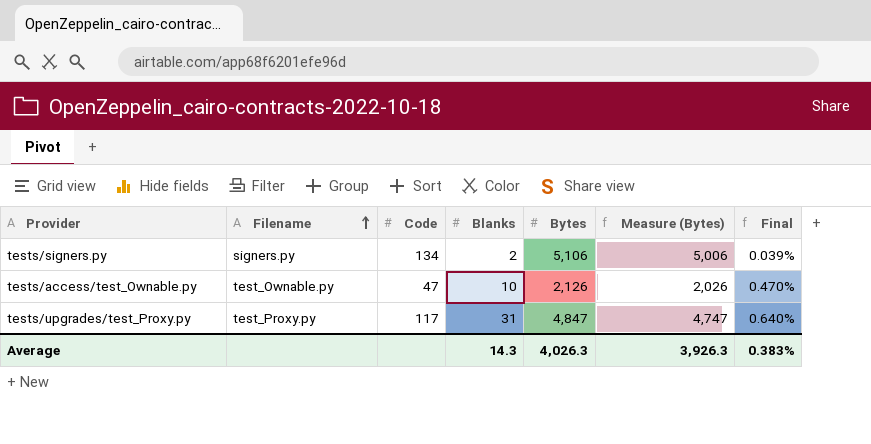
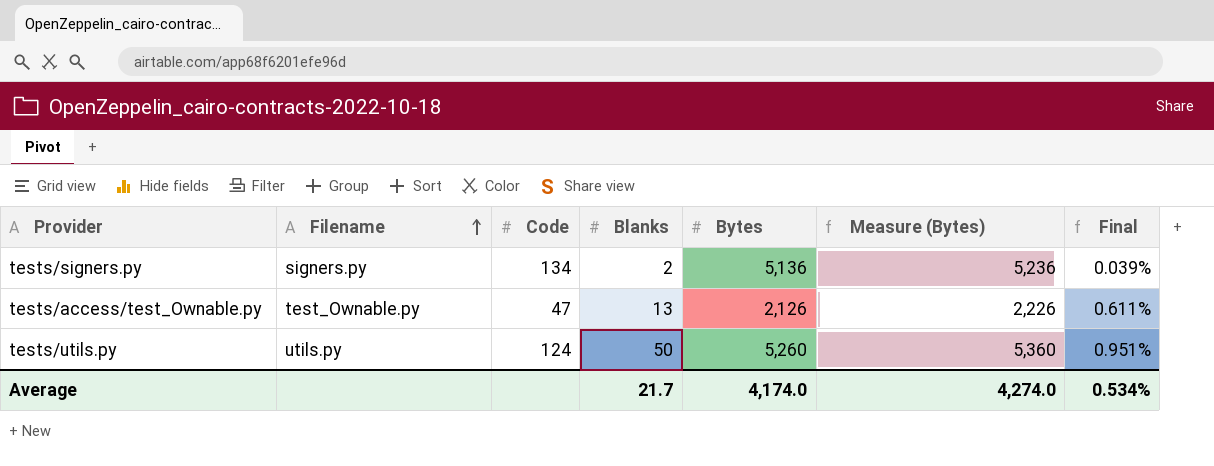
column Measure (Bytes) | formula: [Bytes] - 100 -> [Bytes] + 100
row tests/upgrades/test_Proxy.py: test_Proxy.py | 117 | 31 | 4,847 | 4,747 | 0.640% -> none
tests/signers.py | Bytes: 5,106 -> 5,136
tests/access/test_Ownable.py | Blanks: 10 -> 13
tests/access/test_Ownable.py | Final: 0.470% -> 0.611%
row tests/utils.py: none -> utils.py | 124 | 50 | 5,260 | 5,360 | 0.951%
Average | Blanks: 14.3 -> 21.7
Average | Bytes: 4,026.3 -> 4,174.0
Average | Measure (Bytes): 3,926.3 -> 4,274.0
Average | Final: 0.383% -> 0.534%

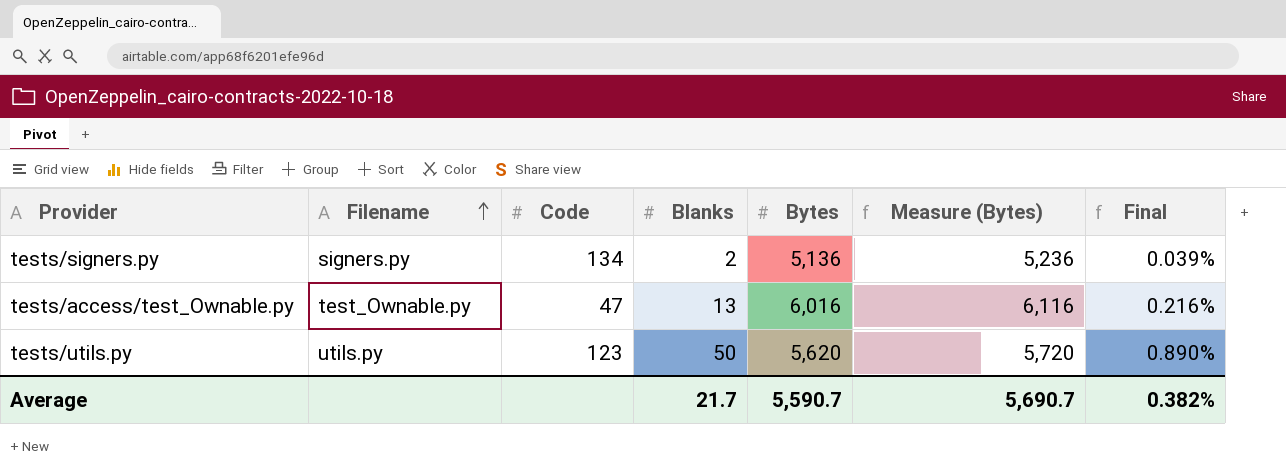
tests/access/test_Ownable.py | Bytes: 2,126 -> 6,016
tests/access/test_Ownable.py | Measure (Bytes): 2,226 -> 6,116
tests/access/test_Ownable.py | Final: 0.611% -> 0.216%
tests/utils.py | Code: 124 -> 123
tests/utils.py | Bytes: 5,260 -> 5,620
tests/utils.py | Measure (Bytes): 5,360 -> 5,720
tests/utils.py | Final: 0.951% -> 0.890%
Average | Bytes: 4,174.0 -> 5,590.7
Average | Measure (Bytes): 4,274.0 -> 5,690.7
Average | Final: 0.534% -> 0.382%

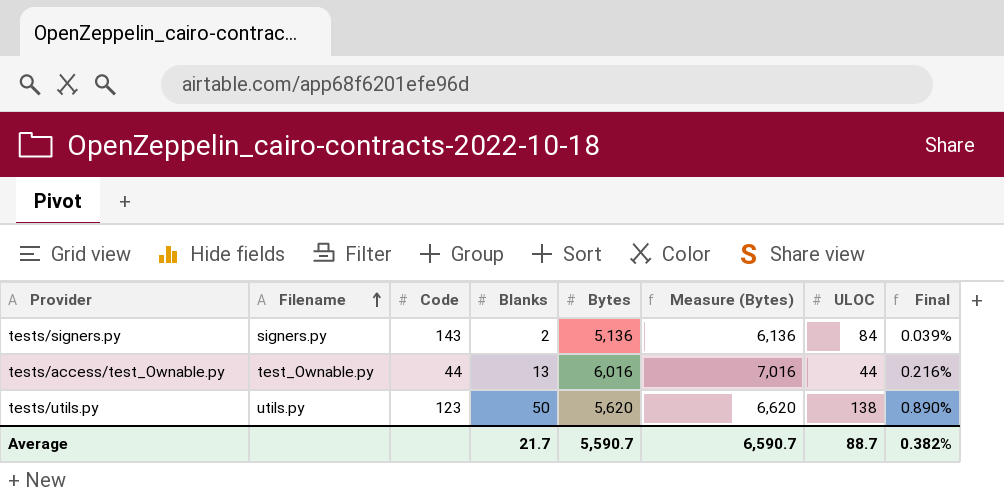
column Measure (Bytes) | formula: [Bytes] + 100 -> [Bytes] + 1000
column ULOC | position: none -> 7
tests/signers.py | Code: 134 -> 143
tests/access/test_Ownable.py | Code: 47 -> 44
Average | Measure (Bytes): 5,690.7 -> 6,590.7

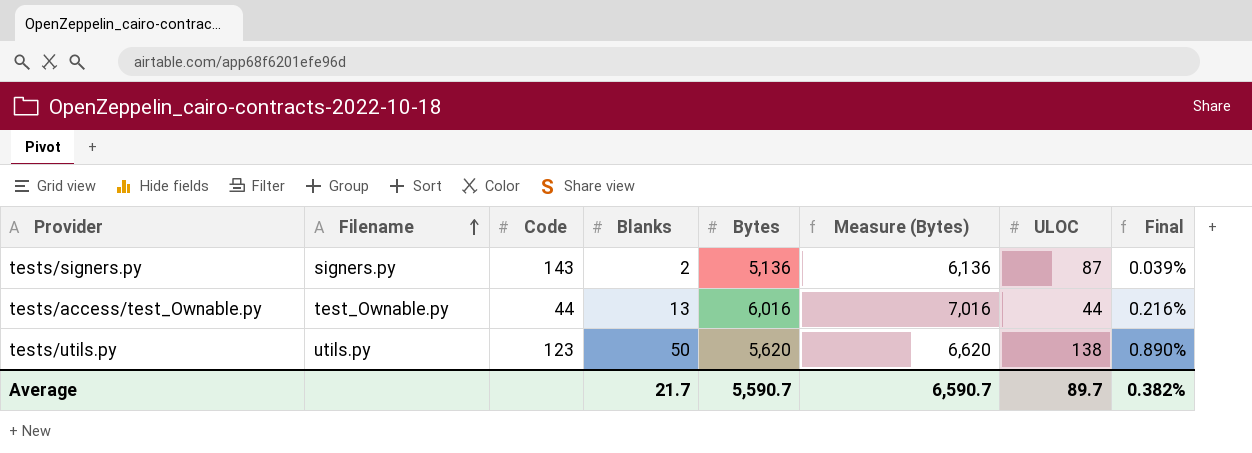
tests/signers.py | ULOC: 84 -> 87
Average | ULOC: 88.7 -> 89.7

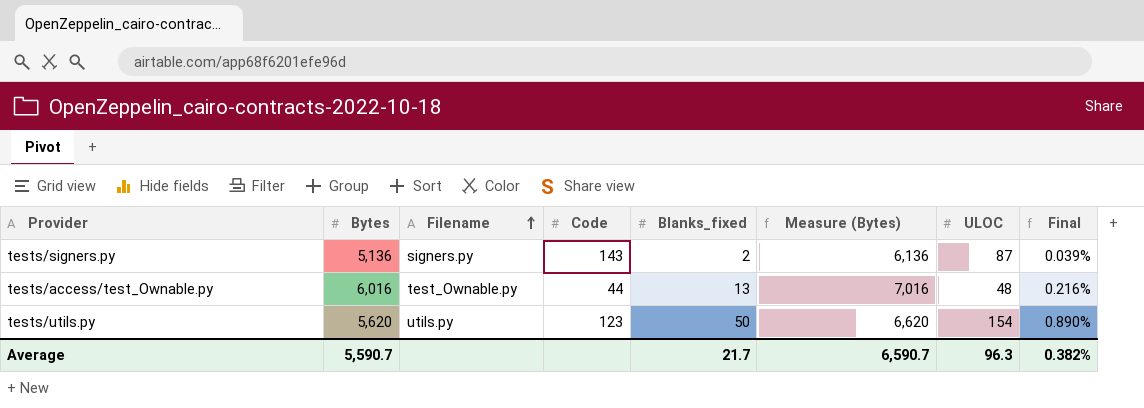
column Bytes | position: 5 -> 2
column name: Blanks -> Blanks_fixed
tests/access/test_Ownable.py | ULOC: 44 -> 48
tests/utils.py | ULOC: 138 -> 154
Average | ULOC: 89.7 -> 96.3

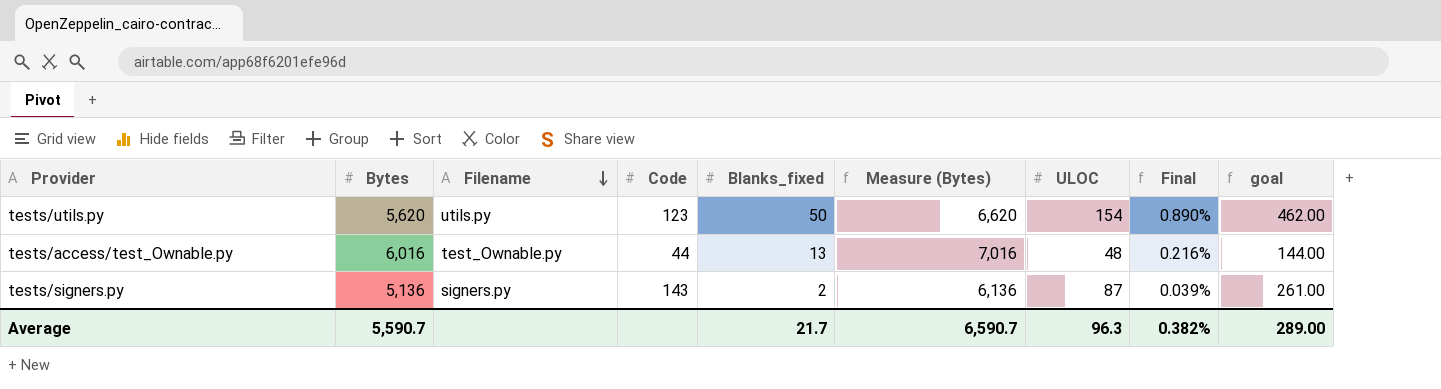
row order: Filename ascending -> Filename descending
column goal | formula: none -> [ULOC] * 3

